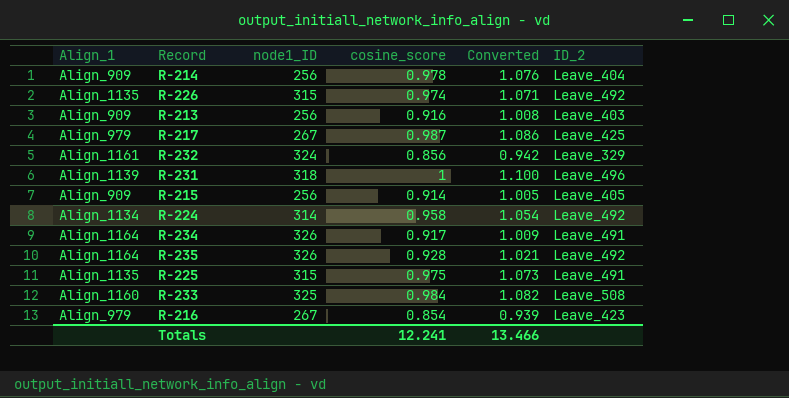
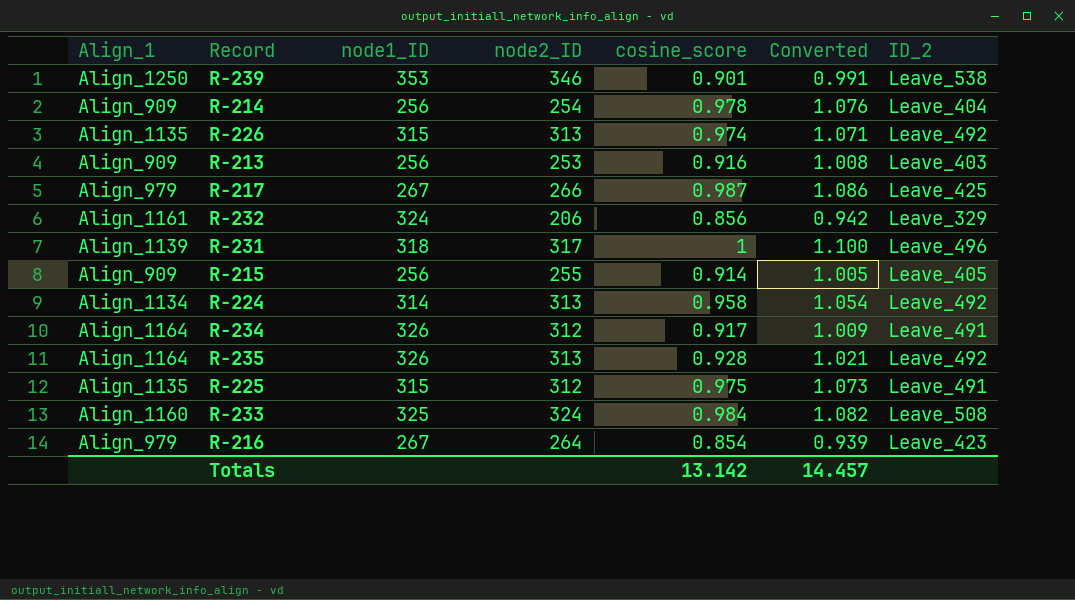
column node2_ID | position: none -> 4
row R-239: none -> Align_1250 | 353 | 346 | 0.901 | 0.991 | Leave_538
Totals | cosine_score: 12.241 -> 13.142
Totals | Converted: 13.466 -> 14.457

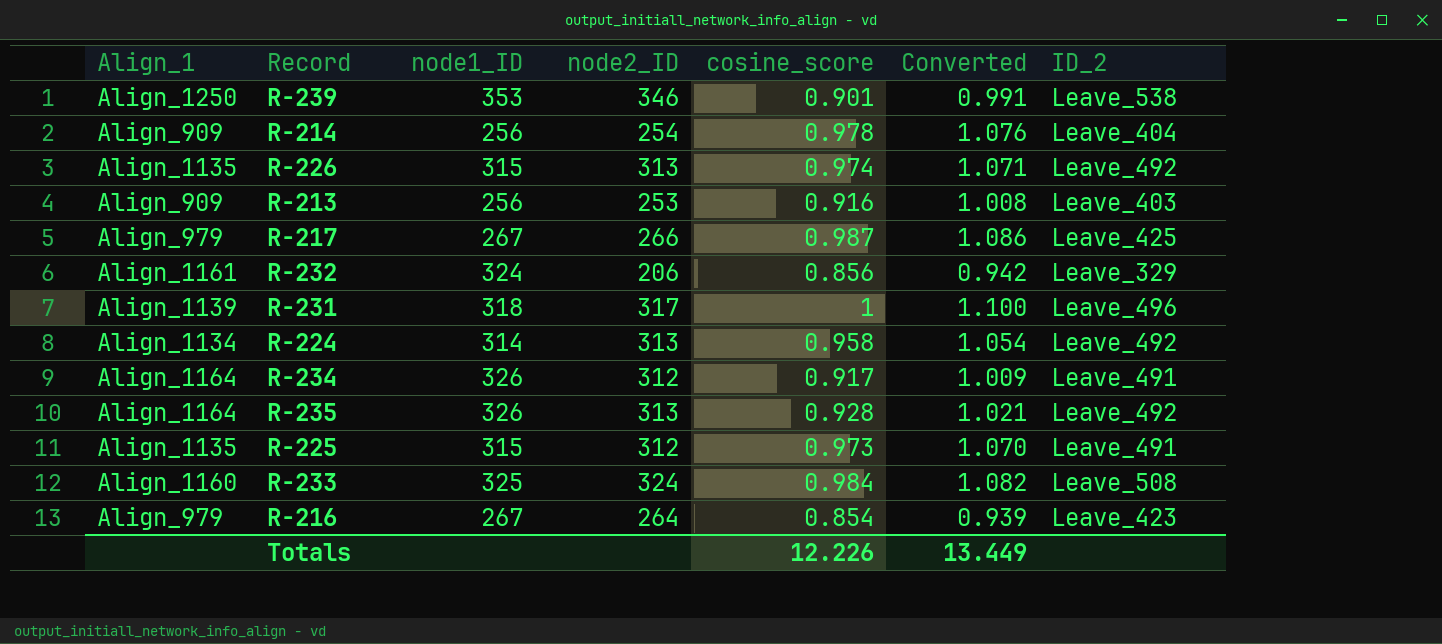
row R-215: Align_909 | 256 | 255 | 0.914 | 1.005 | Leave_405 -> none
R-225 | cosine_score: 0.975 -> 0.973
R-225 | Converted: 1.073 -> 1.070
Totals | cosine_score: 13.142 -> 12.226
Totals | Converted: 14.457 -> 13.449

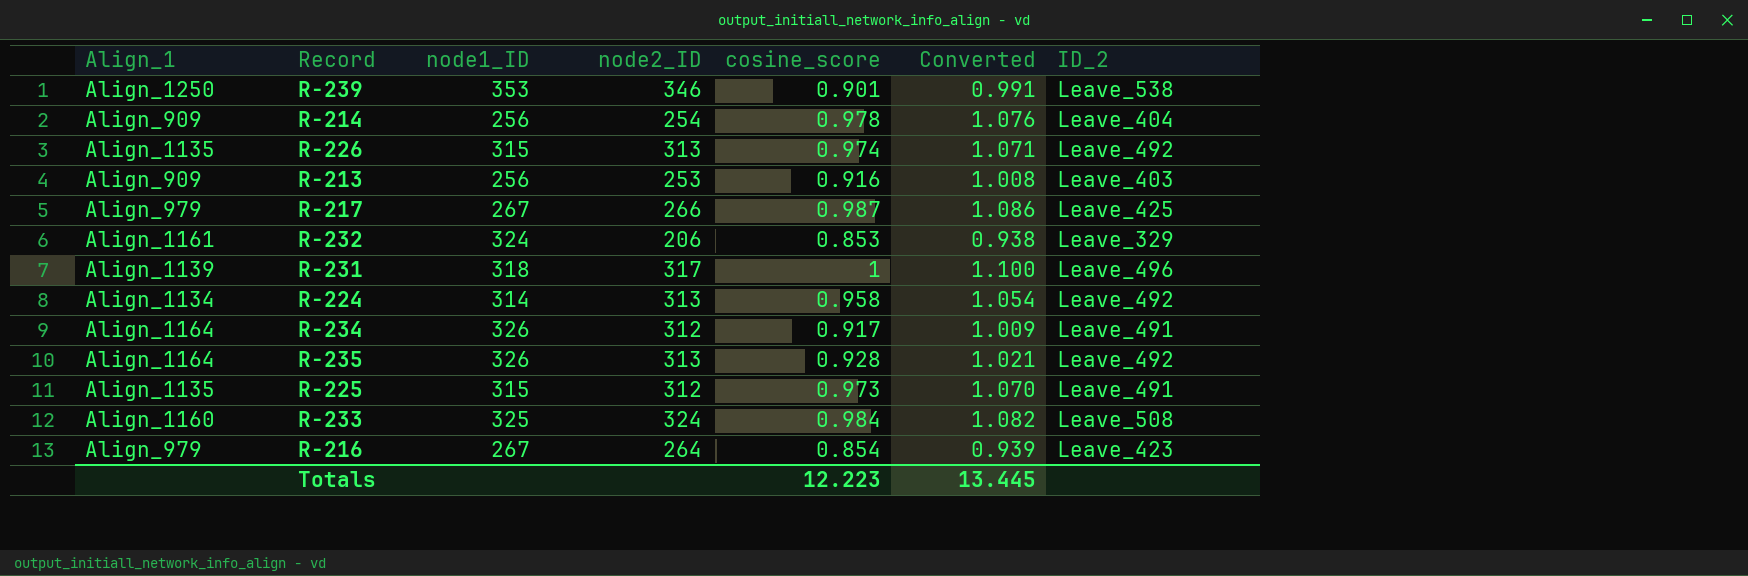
R-232 | cosine_score: 0.856 -> 0.853
R-232 | Converted: 0.942 -> 0.938
Totals | cosine_score: 12.226 -> 12.223
Totals | Converted: 13.449 -> 13.445

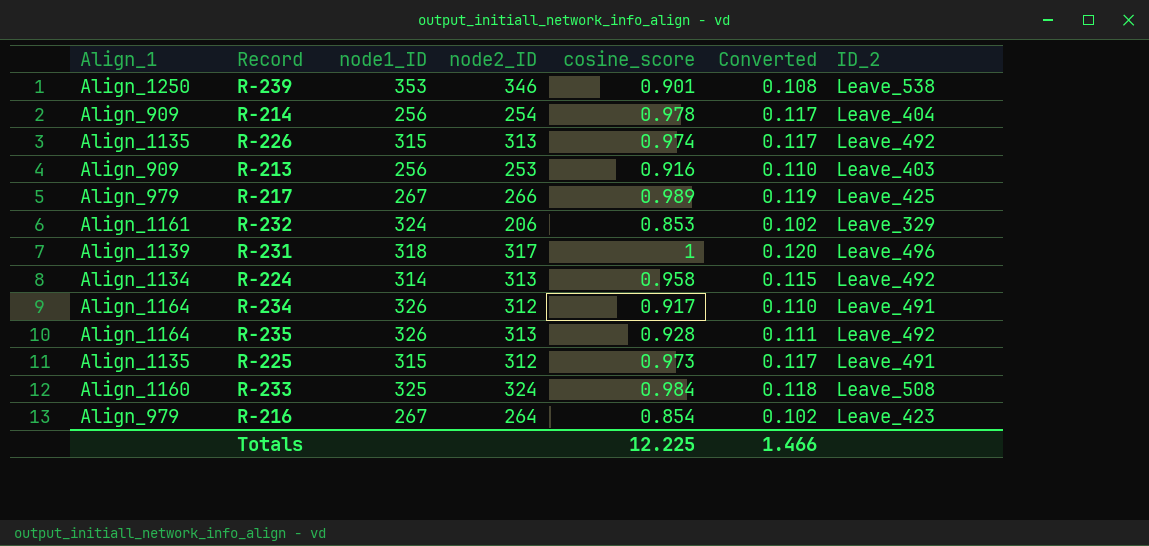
column Converted | formula: [cosine_score] * 1.1 -> [cosine_score] * 0.12
R-217 | cosine_score: 0.987 -> 0.989
Totals | cosine_score: 12.223 -> 12.225
Totals | Converted: 13.445 -> 1.466

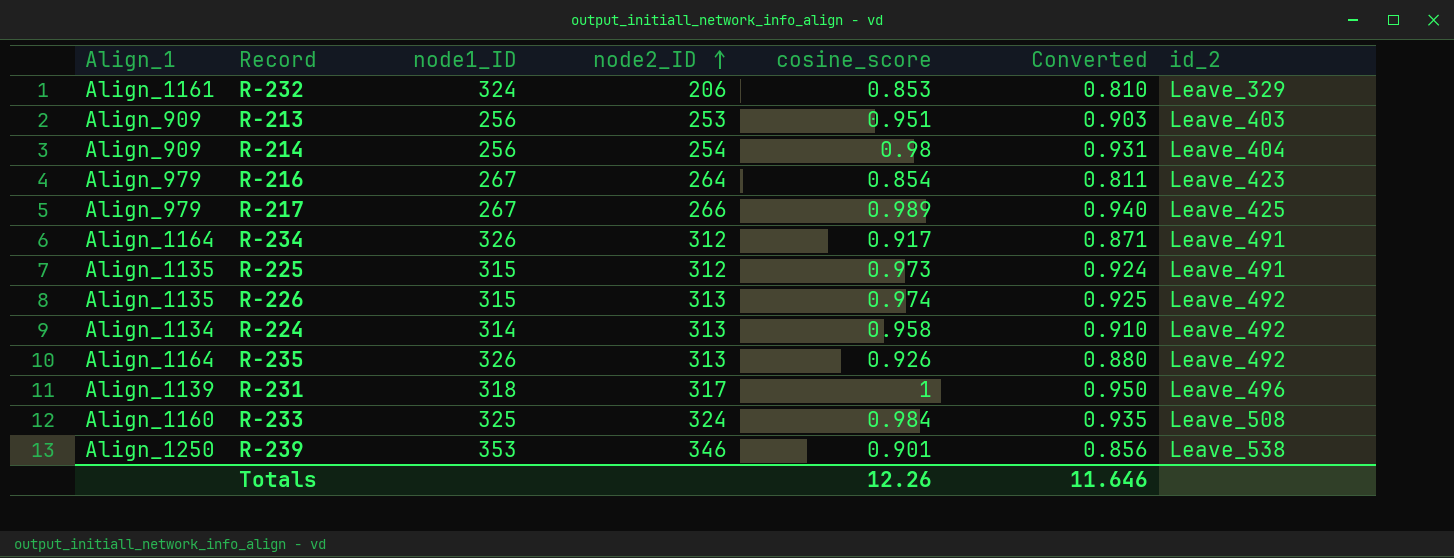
row order: none -> node2_ID ascending
column Converted | formula: [cosine_score] * 0.12 -> [cosine_score] * 0.95
column name: ID_2 -> id_2
R-213 | cosine_score: 0.916 -> 0.951
R-214 | cosine_score: 0.978 -> 0.98
R-235 | cosine_score: 0.928 -> 0.926
Totals | cosine_score: 12.225 -> 12.26
Totals | Converted: 1.466 -> 11.646

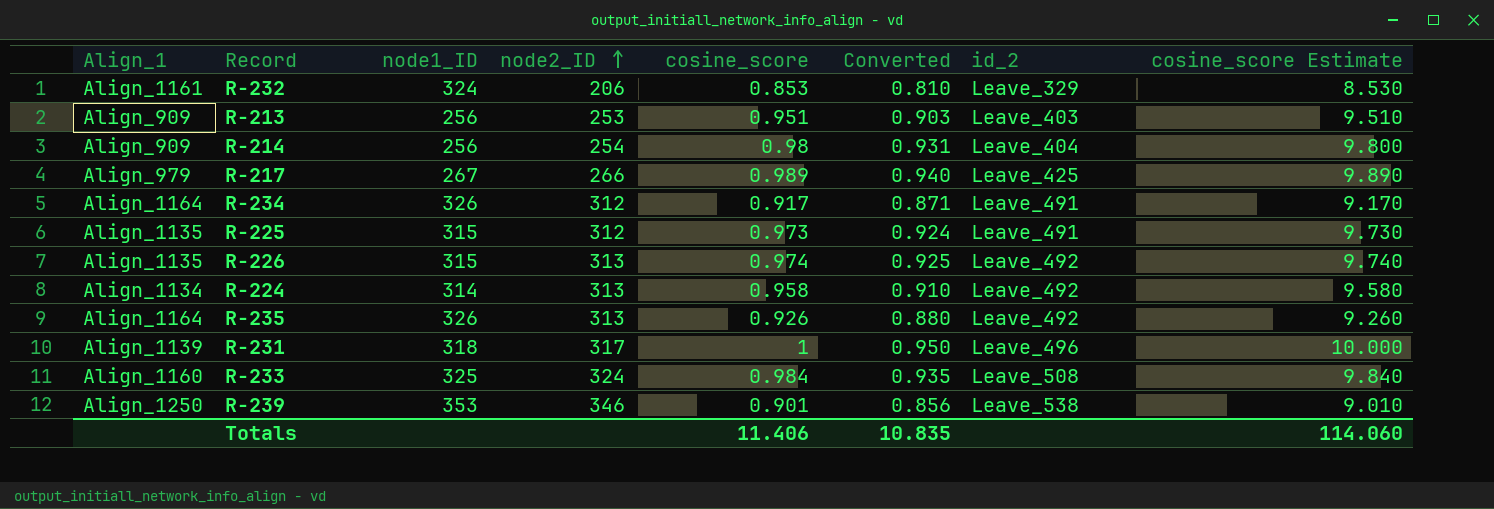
column cosine_score Estimate | formula: none -> [cosine_score] * 10
row R-216: Align_979 | 267 | 264 | 0.854 | 0.811 | Leave_423 -> none
Totals | cosine_score: 12.26 -> 11.406
Totals | Converted: 11.646 -> 10.835

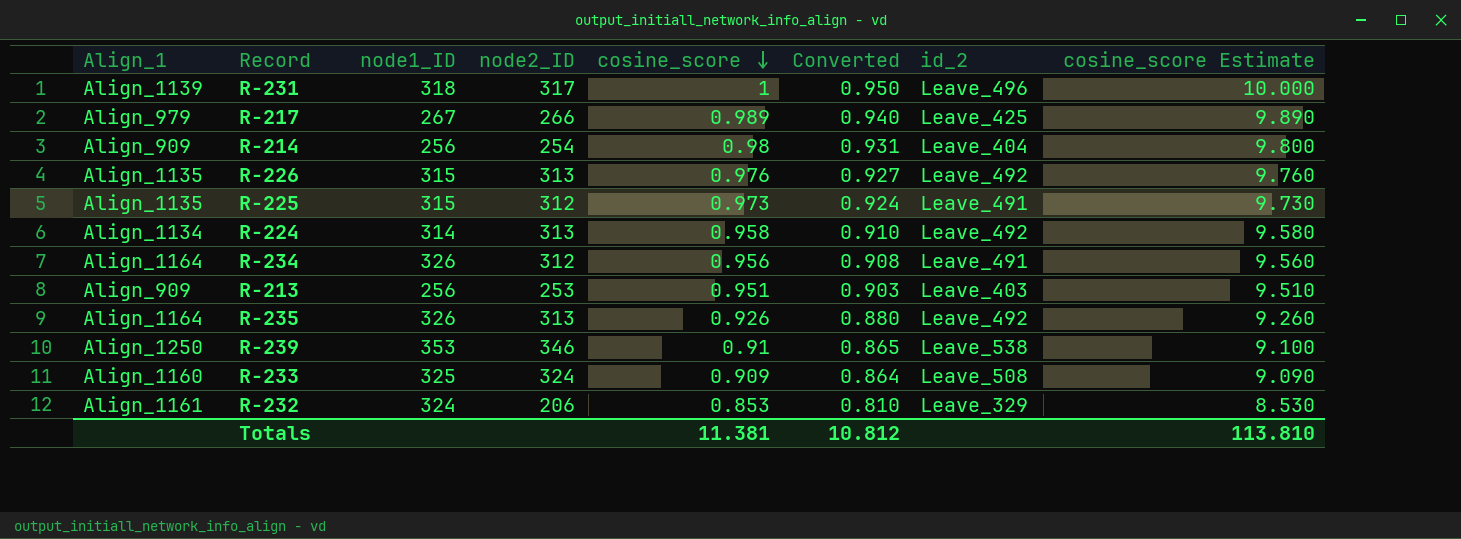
row order: node2_ID ascending -> cosine_score descending
R-226 | cosine_score: 0.974 -> 0.976
R-226 | Converted: 0.925 -> 0.927
R-226 | cosine_score Estimate: 9.740 -> 9.760
R-234 | cosine_score: 0.917 -> 0.956
R-234 | Converted: 0.871 -> 0.908
R-234 | cosine_score Estimate: 9.170 -> 9.560
R-239 | cosine_score: 0.901 -> 0.91
R-239 | Converted: 0.856 -> 0.865
R-239 | cosine_score Estimate: 9.010 -> 9.100
R-233 | cosine_score: 0.984 -> 0.909
R-233 | Converted: 0.935 -> 0.864
R-233 | cosine_score Estimate: 9.840 -> 9.090
Totals | cosine_score: 11.406 -> 11.381
Totals | Converted: 10.835 -> 10.812
Totals | cosine_score Estimate: 114.060 -> 113.810

